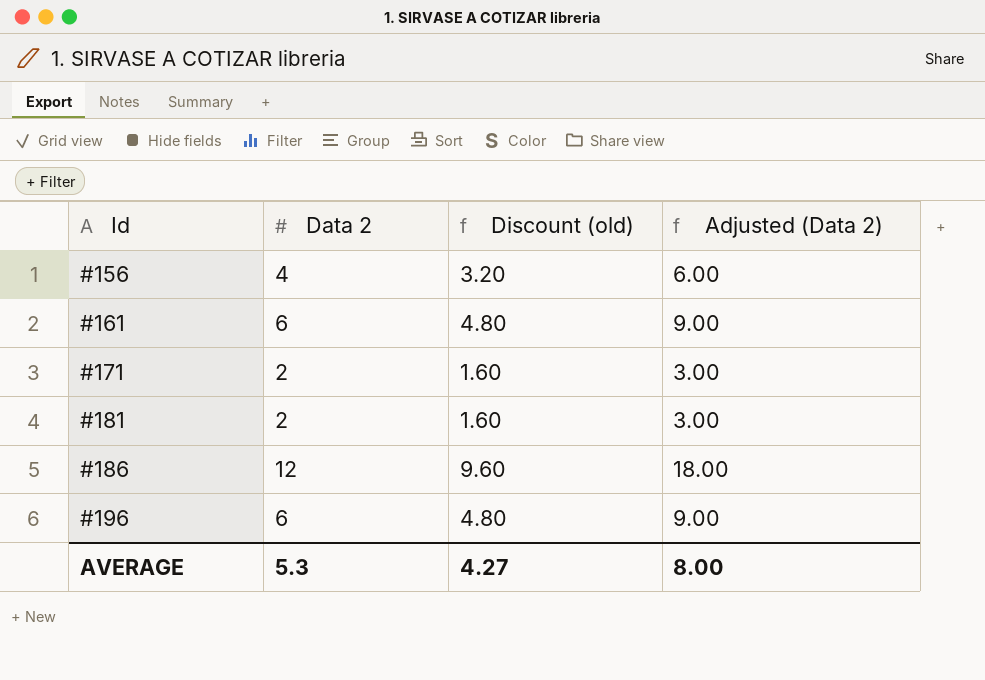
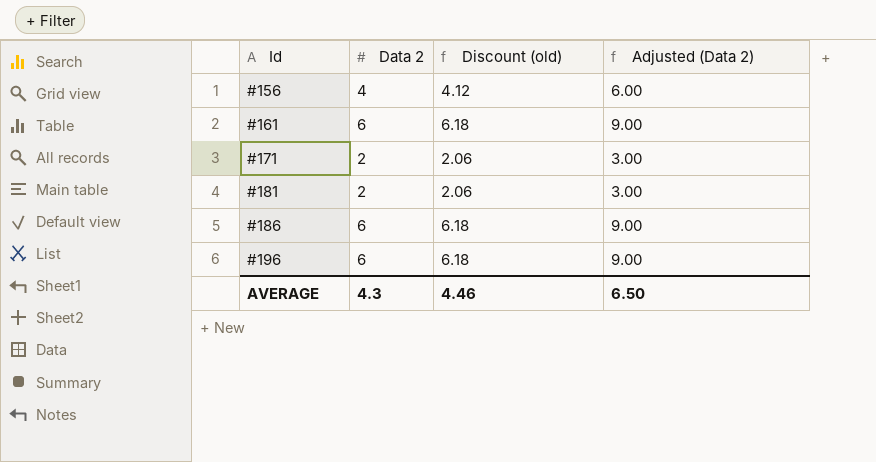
column Discount (old) | formula: [Data 2] * 0.8 -> [Data 2] * 1.03
#186 | Data 2: 12 -> 6
#186 | Adjusted (Data 2): 18.00 -> 9.00
AVERAGE | Data 2: 5.3 -> 4.3
AVERAGE | Discount (old): 4.27 -> 4.46
AVERAGE | Adjusted (Data 2): 8.00 -> 6.50

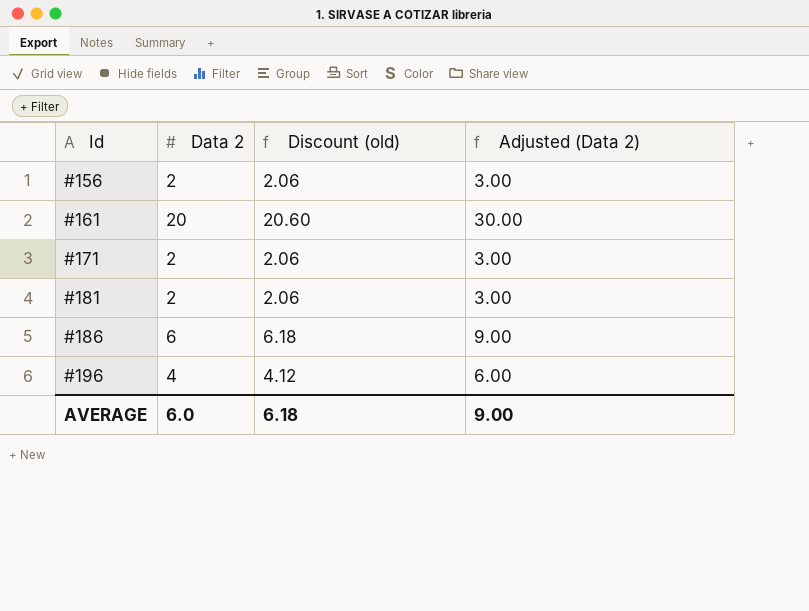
#156 | Data 2: 4 -> 2
#156 | Discount (old): 4.12 -> 2.06
#156 | Adjusted (Data 2): 6.00 -> 3.00
#161 | Data 2: 6 -> 20
#161 | Discount (old): 6.18 -> 20.60
#161 | Adjusted (Data 2): 9.00 -> 30.00
#196 | Data 2: 6 -> 4
#196 | Discount (old): 6.18 -> 4.12
#196 | Adjusted (Data 2): 9.00 -> 6.00
AVERAGE | Data 2: 4.3 -> 6.0
AVERAGE | Discount (old): 4.46 -> 6.18
AVERAGE | Adjusted (Data 2): 6.50 -> 9.00

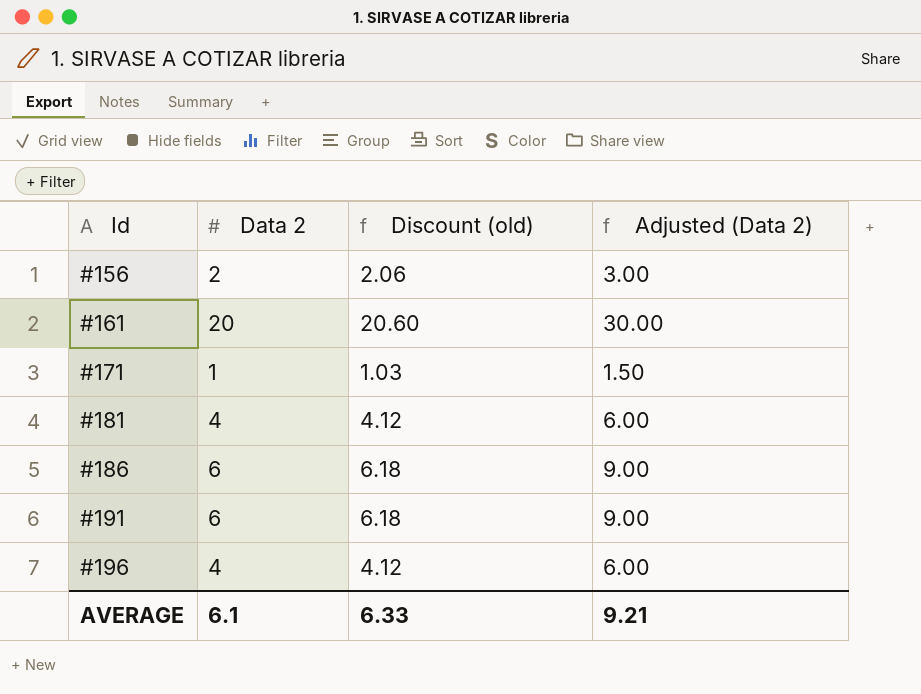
#171 | Data 2: 2 -> 1
#171 | Discount (old): 2.06 -> 1.03
#171 | Adjusted (Data 2): 3.00 -> 1.50
#181 | Data 2: 2 -> 4
#181 | Discount (old): 2.06 -> 4.12
#181 | Adjusted (Data 2): 3.00 -> 6.00
row #191: none -> 6 | 6.18 | 9.00
AVERAGE | Data 2: 6.0 -> 6.1
AVERAGE | Discount (old): 6.18 -> 6.33
AVERAGE | Adjusted (Data 2): 9.00 -> 9.21

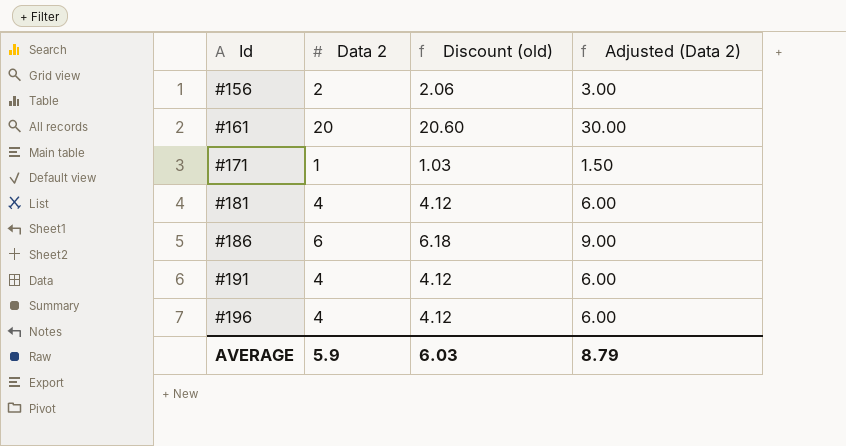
#191 | Data 2: 6 -> 4
#191 | Discount (old): 6.18 -> 4.12
#191 | Adjusted (Data 2): 9.00 -> 6.00
AVERAGE | Data 2: 6.1 -> 5.9
AVERAGE | Discount (old): 6.33 -> 6.03
AVERAGE | Adjusted (Data 2): 9.21 -> 8.79

